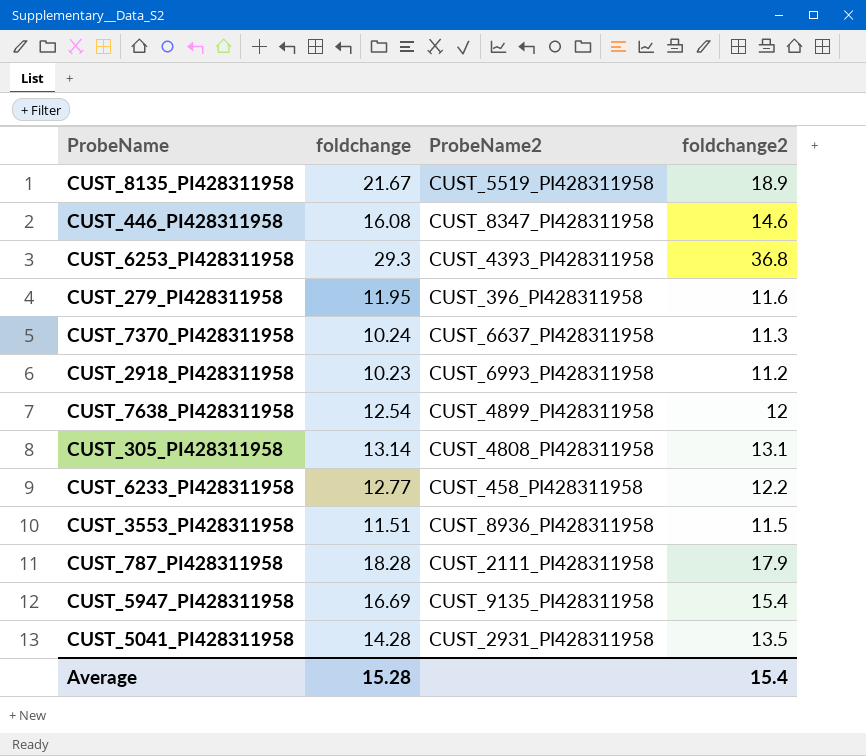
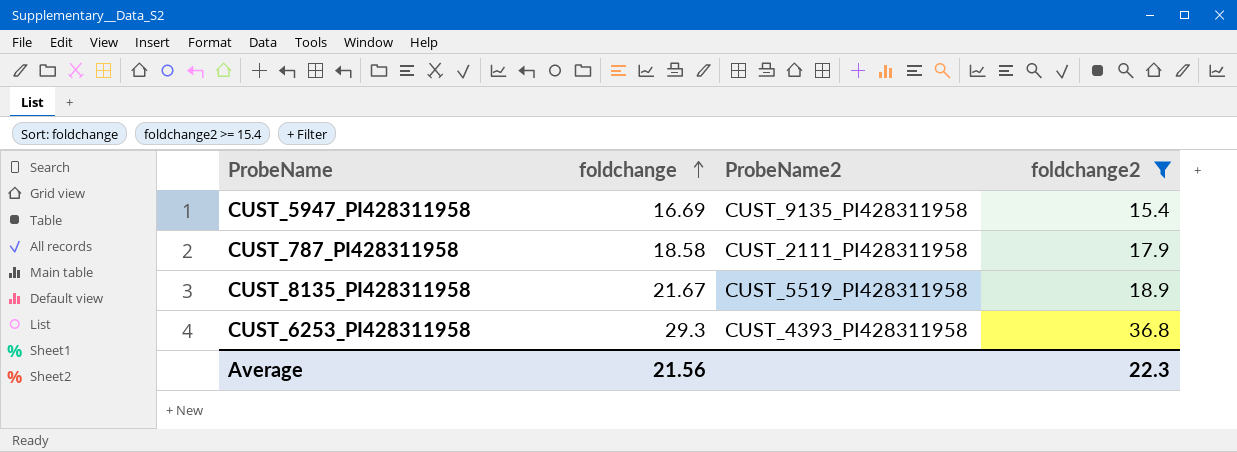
filter: none -> foldchange2 >= 15.4
row order: none -> foldchange ascending
CUST_787_PI428311958 | foldchange: 18.28 -> 18.58
Average | foldchange: 15.28 -> 21.56
Average | foldchange2: 15.4 -> 22.3

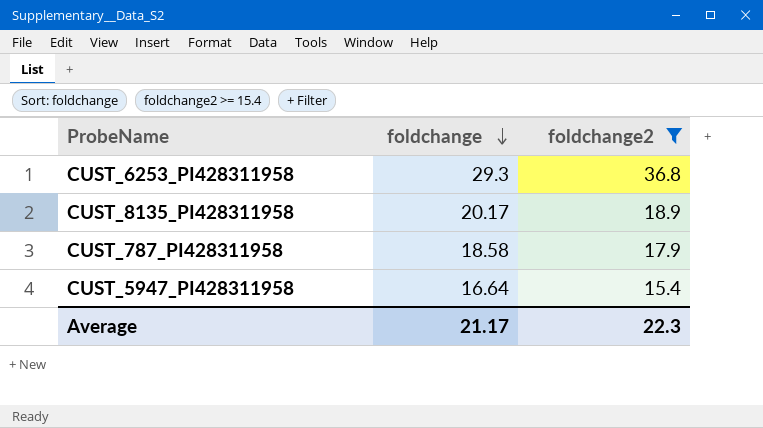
row order: foldchange ascending -> foldchange descending
column ProbeName2 | position: 3 -> none
CUST_8135_PI428311958 | foldchange: 21.67 -> 20.17
CUST_5947_PI428311958 | foldchange: 16.69 -> 16.64
Average | foldchange: 21.56 -> 21.17

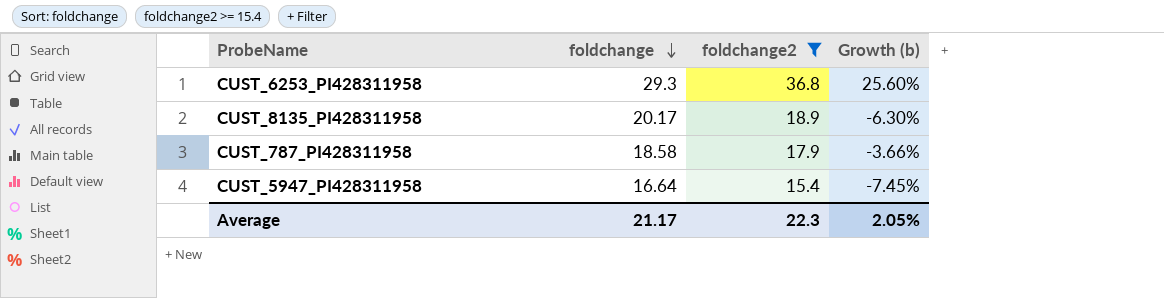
column Growth (b) | formula: none -> ([foldchange2] - [foldchange]) / [foldchange]

